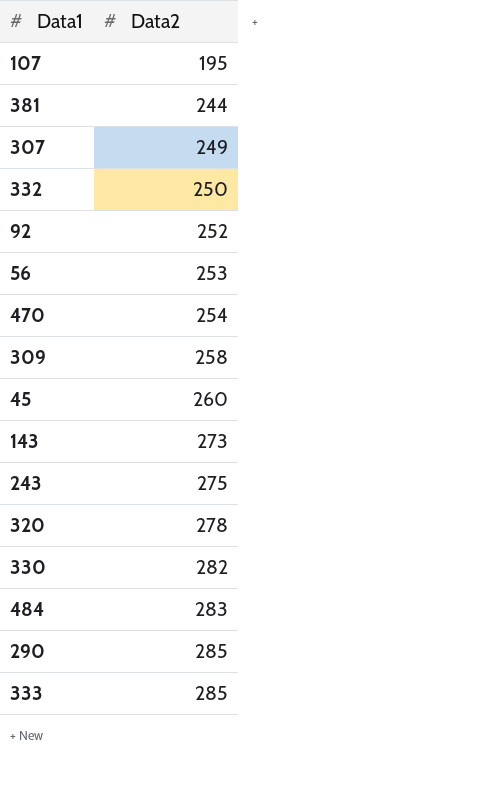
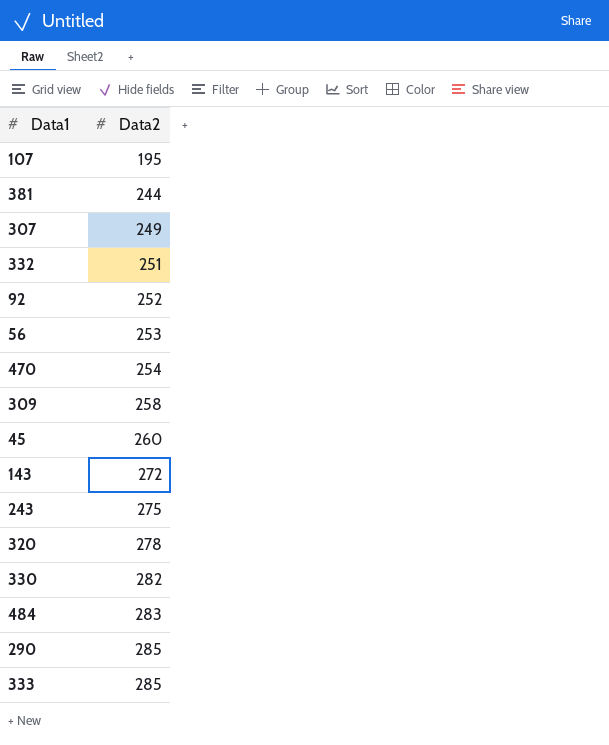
332 | Data2: 250 -> 251
143 | Data2: 273 -> 272

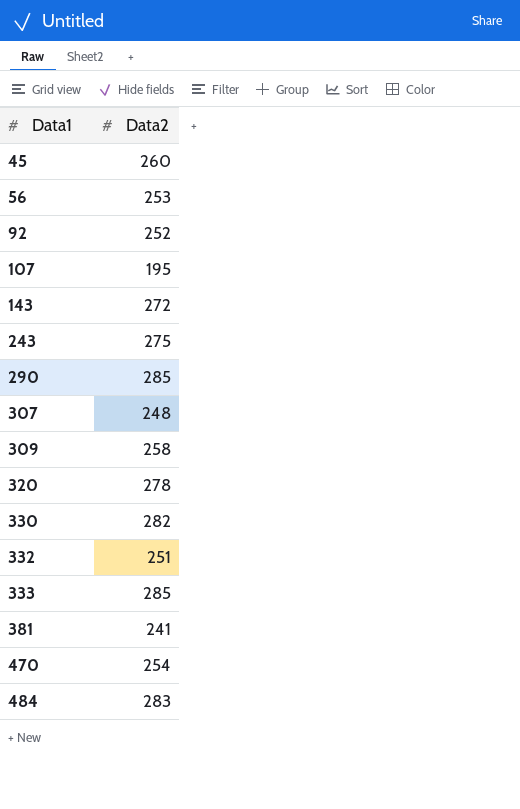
row order: Data2 ascending -> Data1 ascending
307 | Data2: 249 -> 248
381 | Data2: 244 -> 241

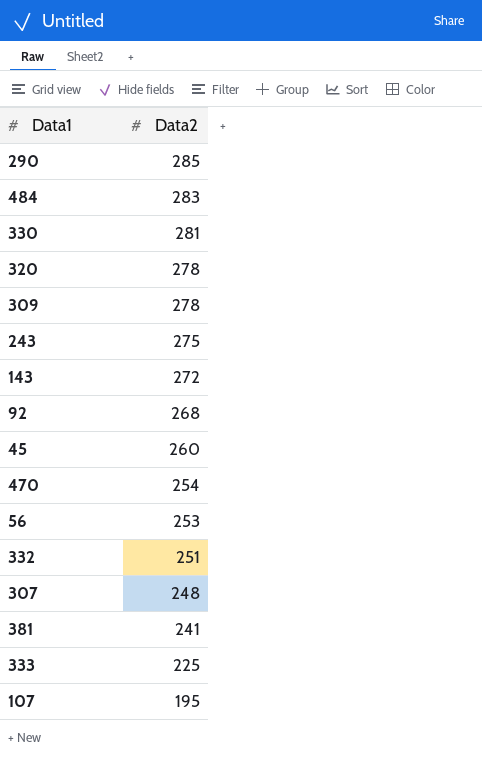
row order: Data1 ascending -> Data2 descending
330 | Data2: 282 -> 281
309 | Data2: 258 -> 278
92 | Data2: 252 -> 268
333 | Data2: 285 -> 225

